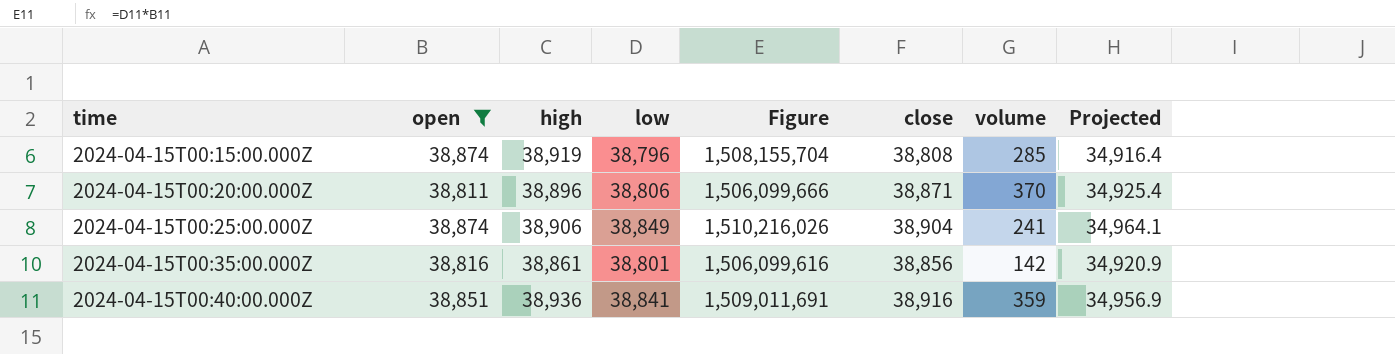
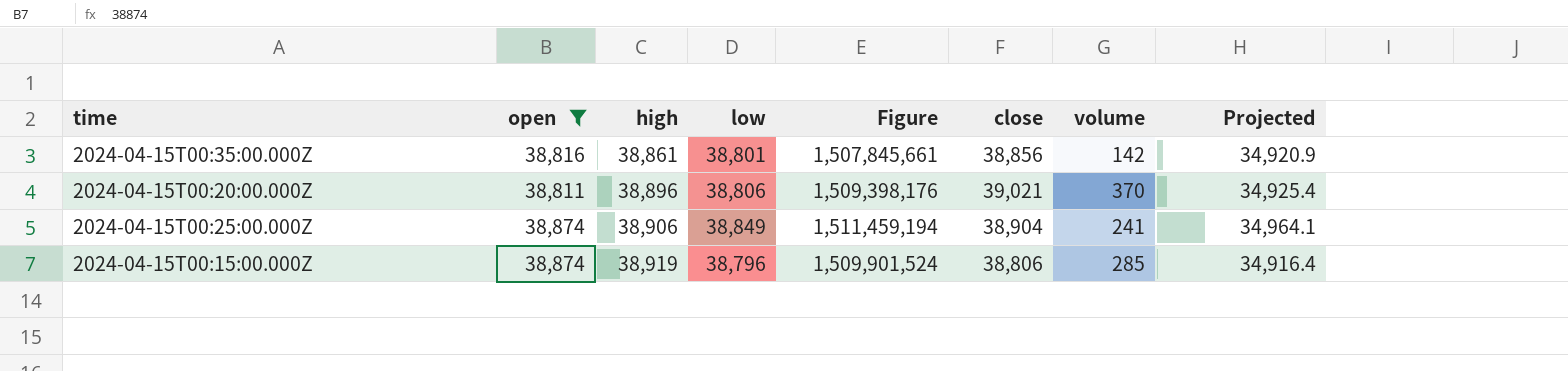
row order: time ascending -> high ascending
column Figure | formula: [open] * [low] -> [high] * [low]
row 2024-04-15T00:40:00.000Z: 38,851 | 38,936 | 38,841 | 1,509,011,691 | 38,916 | 359 | 34,956.9 -> none
2024-04-15T00:20:00.000Z | close: 38,871 -> 39,021
2024-04-15T00:15:00.000Z | close: 38,808 -> 38,806

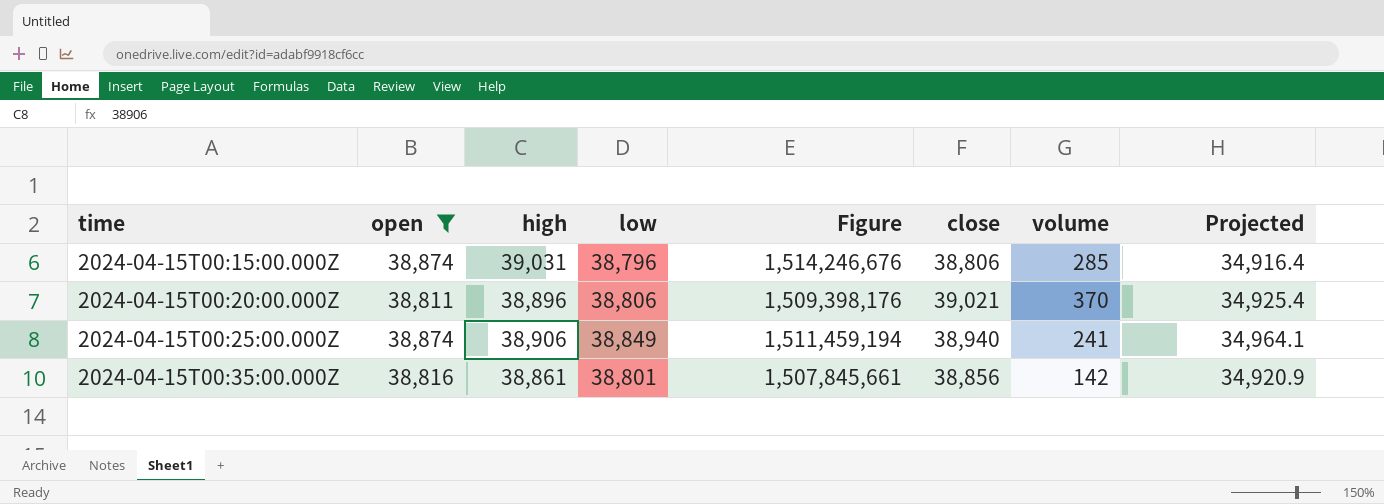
row order: high ascending -> time ascending
2024-04-15T00:15:00.000Z | high: 38,919 -> 39,031
2024-04-15T00:15:00.000Z | Figure: 1,509,901,524 -> 1,514,246,676
2024-04-15T00:25:00.000Z | close: 38,904 -> 38,940

